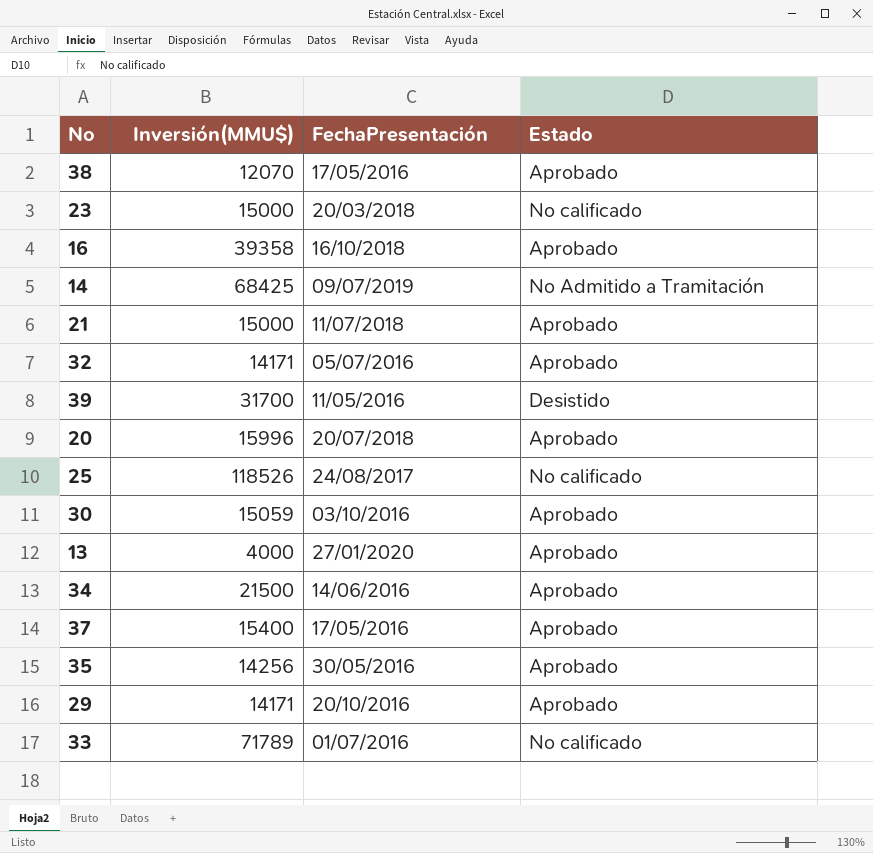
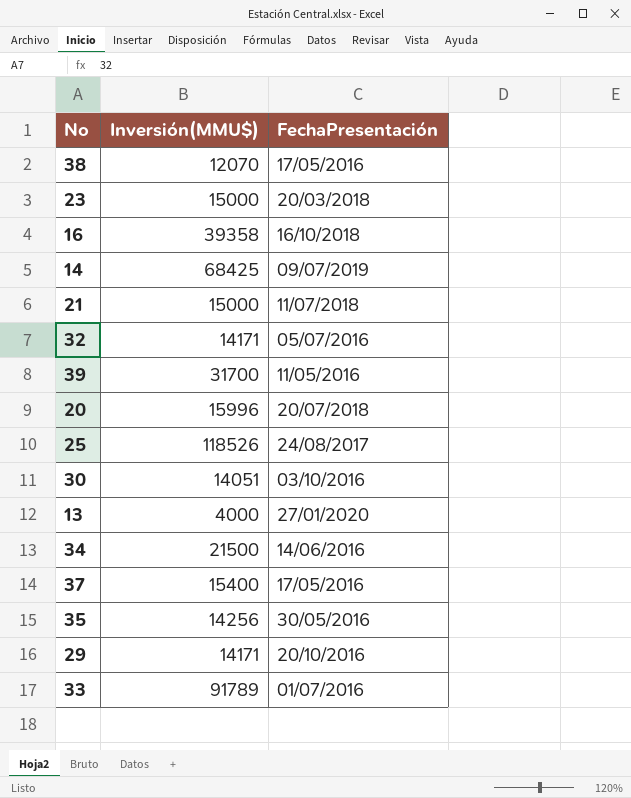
column Estado | position: 4 -> none
30 | Inversión(MMU$): 15059 -> 14051
33 | Inversión(MMU$): 71789 -> 91789

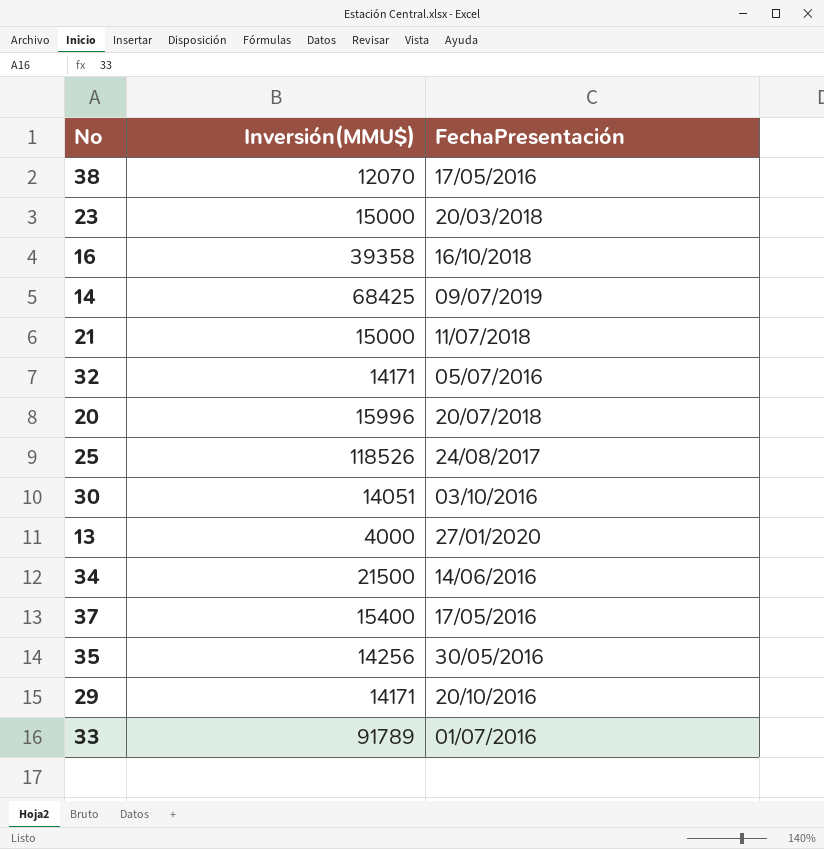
row 39: 31700 | 11/05/2016 -> none

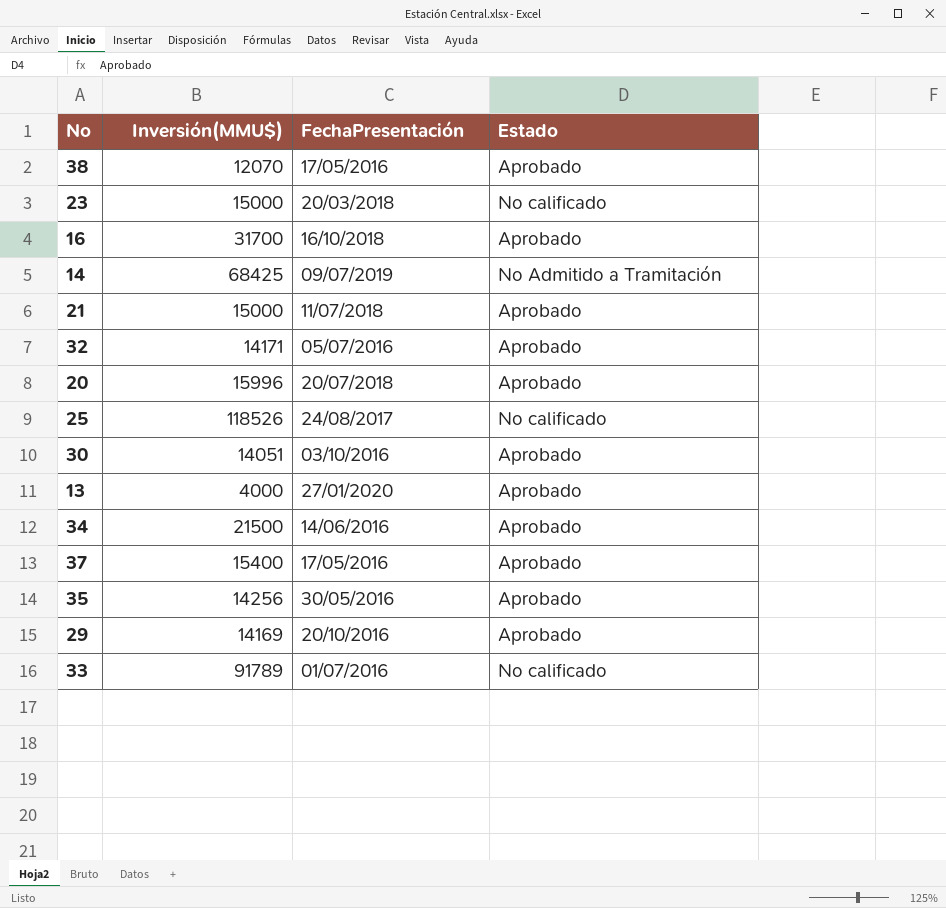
column Estado | position: none -> 4
16 | Inversión(MMU$): 39358 -> 31700
29 | Inversión(MMU$): 14171 -> 14169

